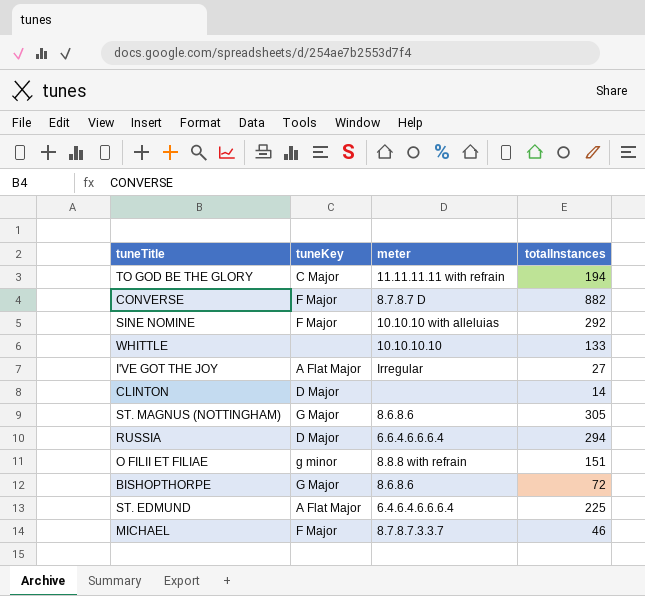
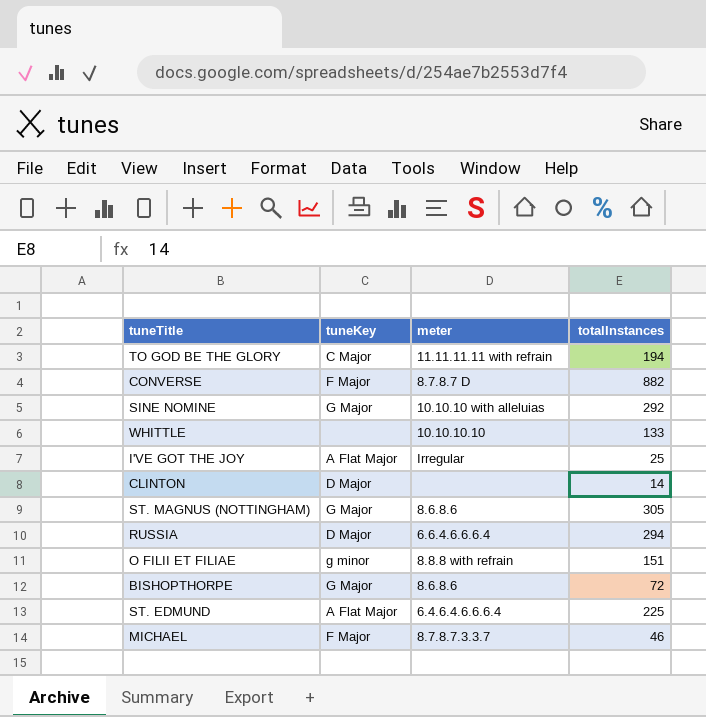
SINE NOMINE | tuneKey: F Major -> G Major
I'VE GOT THE JOY | totalInstances: 27 -> 25

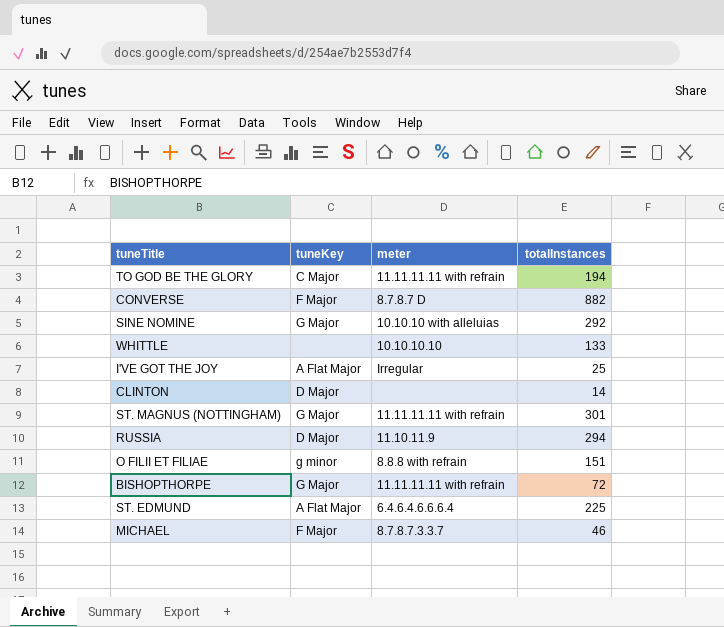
ST. MAGNUS (NOTTINGHAM) | meter: 8.6.8.6 -> 11.11.11.11 with refrain
ST. MAGNUS (NOTTINGHAM) | totalInstances: 305 -> 301
RUSSIA | meter: 6.6.4.6.6.6.4 -> 11.10.11.9
BISHOPTHORPE | meter: 8.6.8.6 -> 11.11.11.11 with refrain

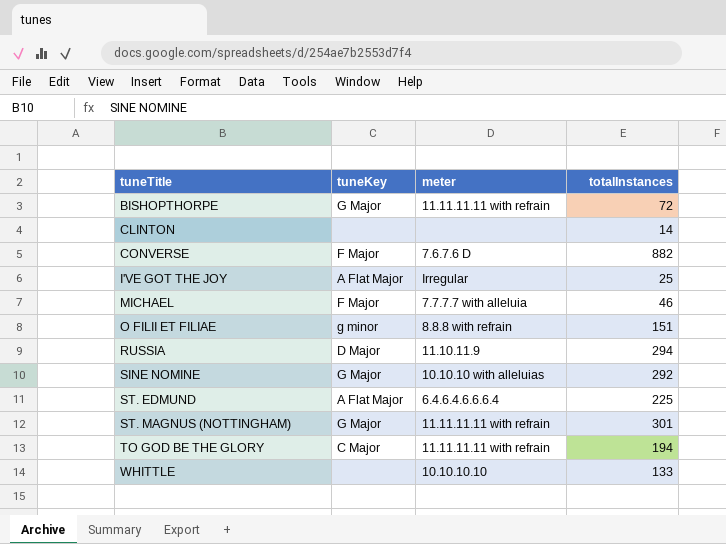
row order: none -> tuneTitle ascending
CLINTON | tuneKey: D Major -> none
CONVERSE | meter: 8.7.8.7 D -> 7.6.7.6 D
MICHAEL | meter: 8.7.8.7.3.3.7 -> 7.7.7.7 with alleluia

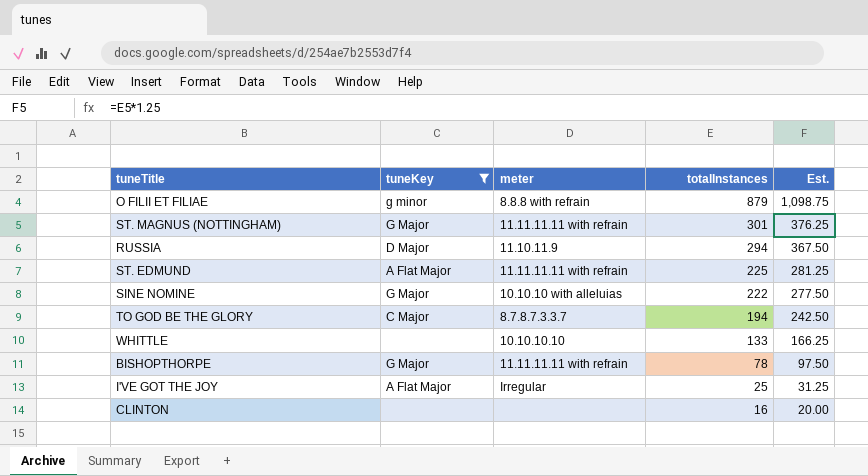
filter: none -> tuneKey != F Major
row order: tuneTitle ascending -> totalInstances descending
column Est. | formula: none -> [totalInstances] * 1.25
O FILII ET FILIAE | totalInstances: 151 -> 879
ST. EDMUND | meter: 6.4.6.4.6.6.6.4 -> 11.11.11.11 with refrain
SINE NOMINE | totalInstances: 292 -> 222
TO GOD BE THE GLORY | meter: 11.11.11.11 with refrain -> 8.7.8.7.3.3.7
BISHOPTHORPE | totalInstances: 72 -> 78
CLINTON | totalInstances: 14 -> 16

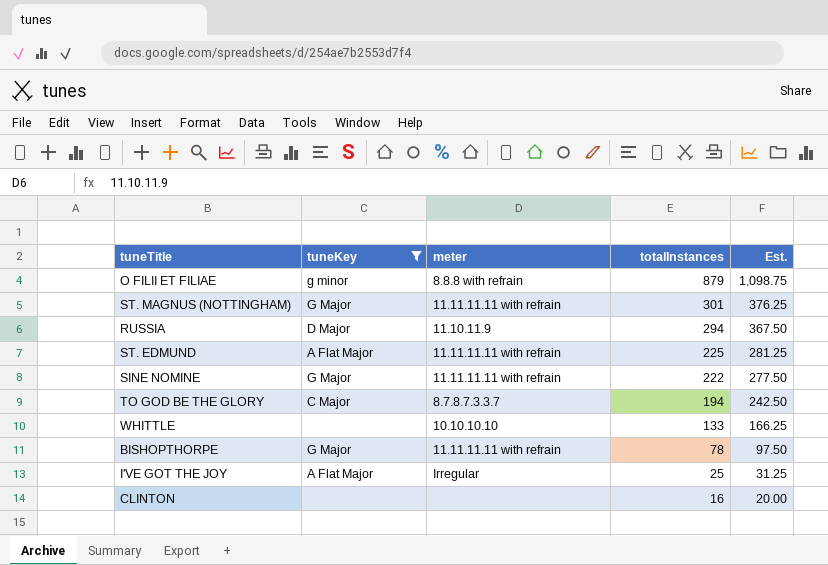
SINE NOMINE | meter: 10.10.10 with alleluias -> 11.11.11.11 with refrain

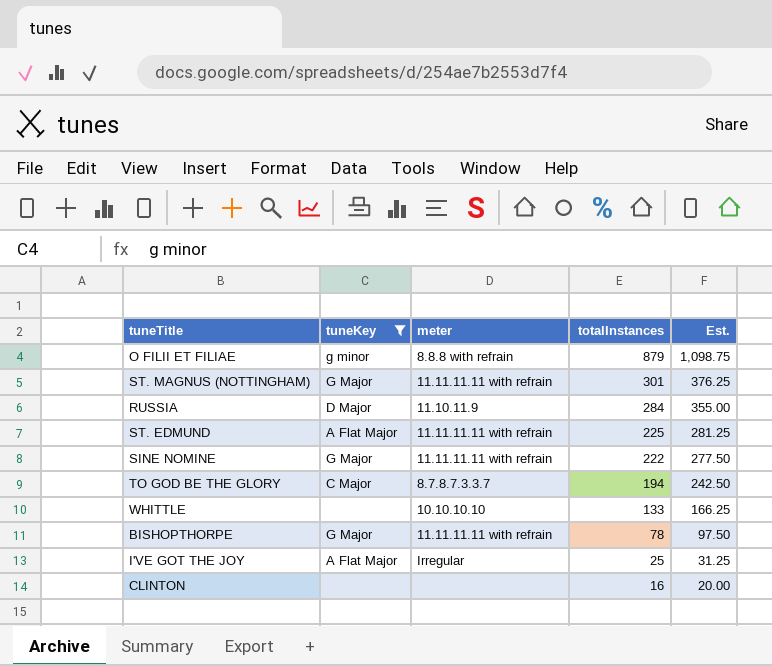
RUSSIA | totalInstances: 294 -> 284
RUSSIA | Est.: 367.50 -> 355.00

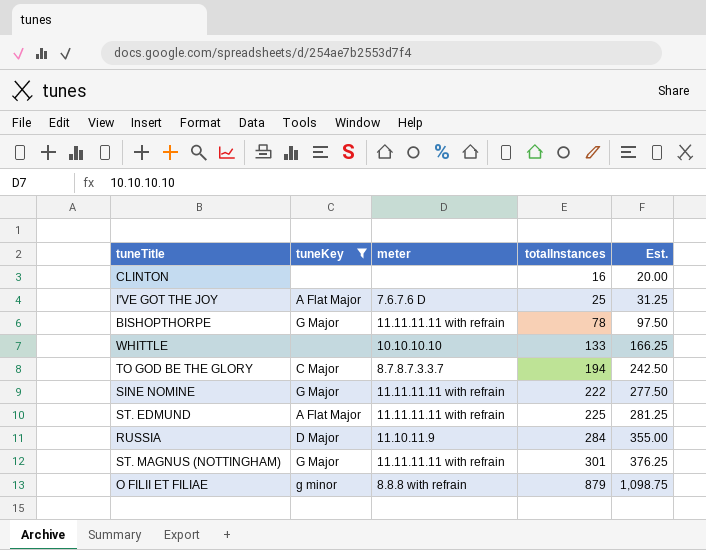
row order: totalInstances descending -> totalInstances ascending
I'VE GOT THE JOY | meter: Irregular -> 7.6.7.6 D

